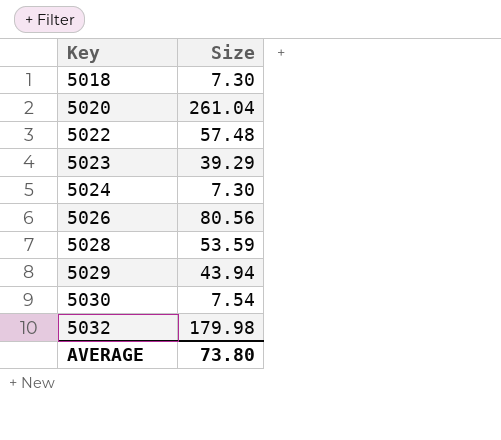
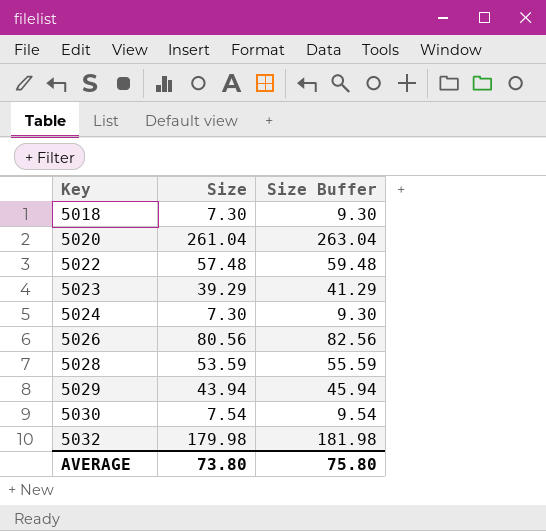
column Size Buffer | formula: none -> [Size] + 2

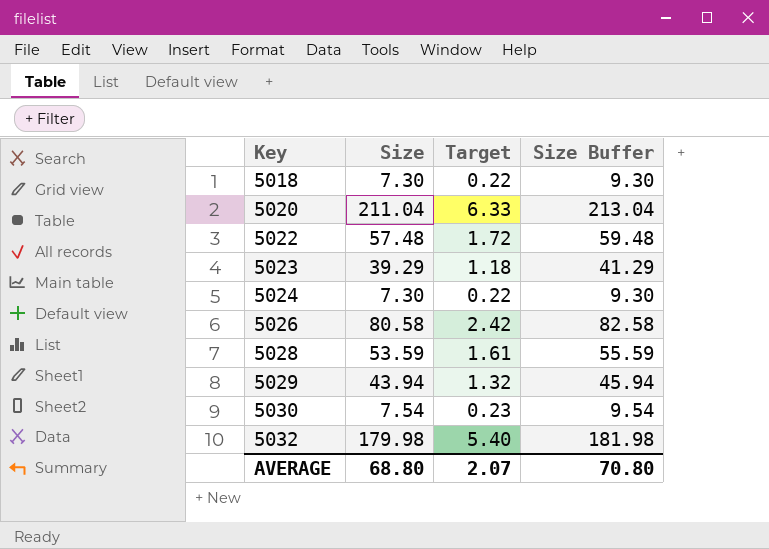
column Target | formula: none -> [Size] * 0.03
5020 | Size: 261.04 -> 211.04
5020 | Size Buffer: 263.04 -> 213.04
5026 | Size: 80.56 -> 80.58
5026 | Size Buffer: 82.56 -> 82.58
AVERAGE | Size: 73.80 -> 68.80
AVERAGE | Size Buffer: 75.80 -> 70.80

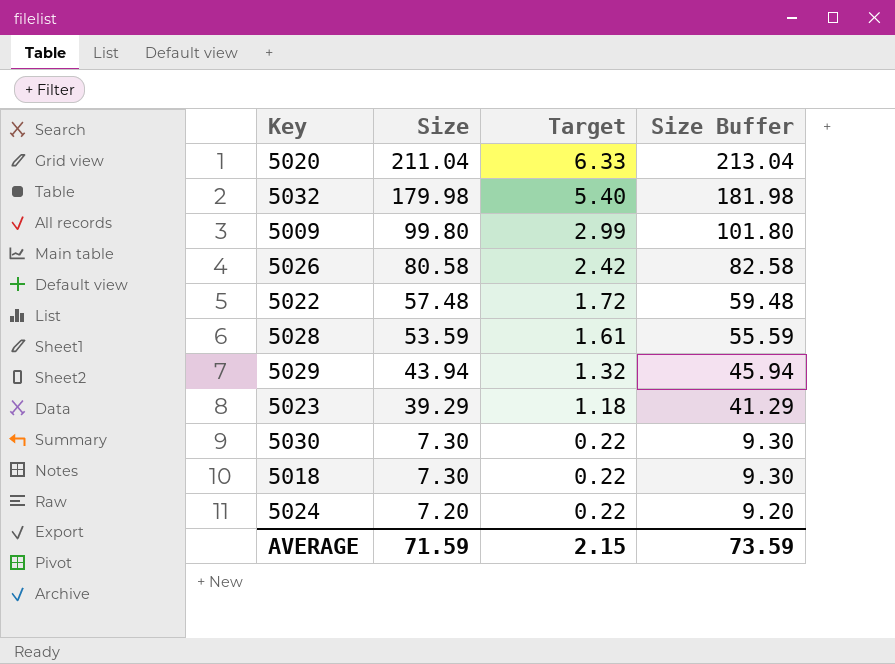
row order: Key ascending -> Size descending
row 5009: none -> 99.80 | 2.99 | 101.80
5030 | Size: 7.54 -> 7.30
5030 | Target: 0.23 -> 0.22
5030 | Size Buffer: 9.54 -> 9.30
5024 | Size: 7.30 -> 7.20
5024 | Size Buffer: 9.30 -> 9.20
AVERAGE | Size: 68.80 -> 71.59
AVERAGE | Target: 2.07 -> 2.15
AVERAGE | Size Buffer: 70.80 -> 73.59

